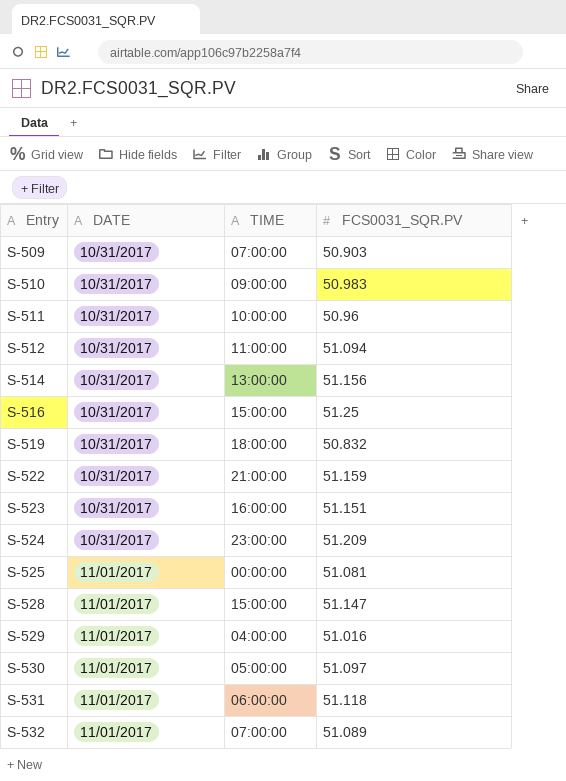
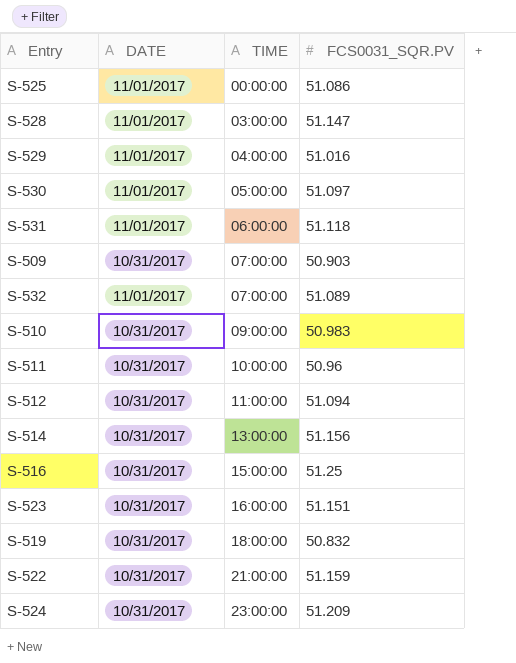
row order: Entry ascending -> TIME ascending
S-525 | FCS0031_SQR.PV: 51.081 -> 51.086
S-528 | TIME: 15:00:00 -> 03:00:00

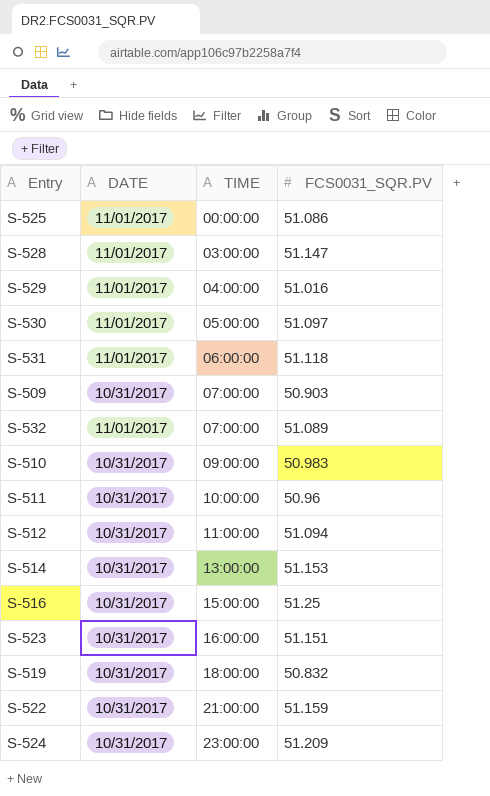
S-514 | FCS0031_SQR.PV: 51.156 -> 51.153

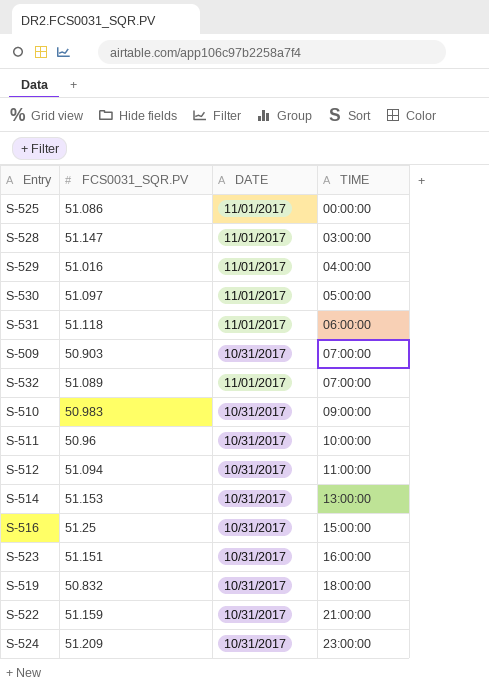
column FCS0031_SQR.PV | position: 4 -> 2

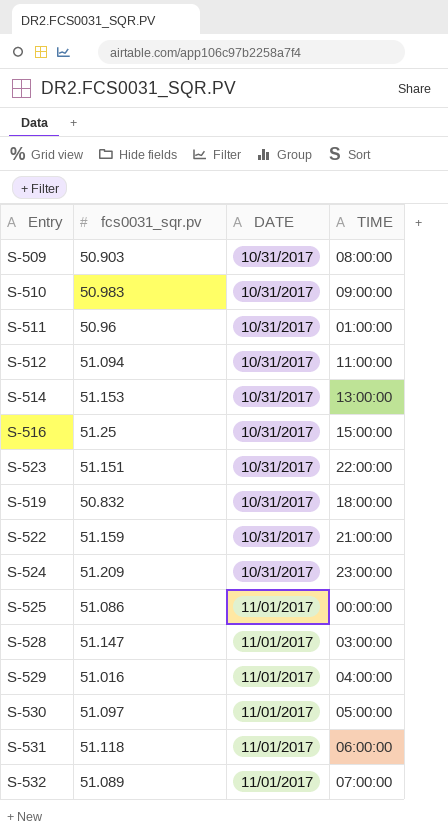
row order: TIME ascending -> DATE ascending
column name: FCS0031_SQR.PV -> fcs0031_sqr.pv
S-509 | TIME: 07:00:00 -> 08:00:00
S-511 | TIME: 10:00:00 -> 01:00:00
S-523 | TIME: 16:00:00 -> 22:00:00

